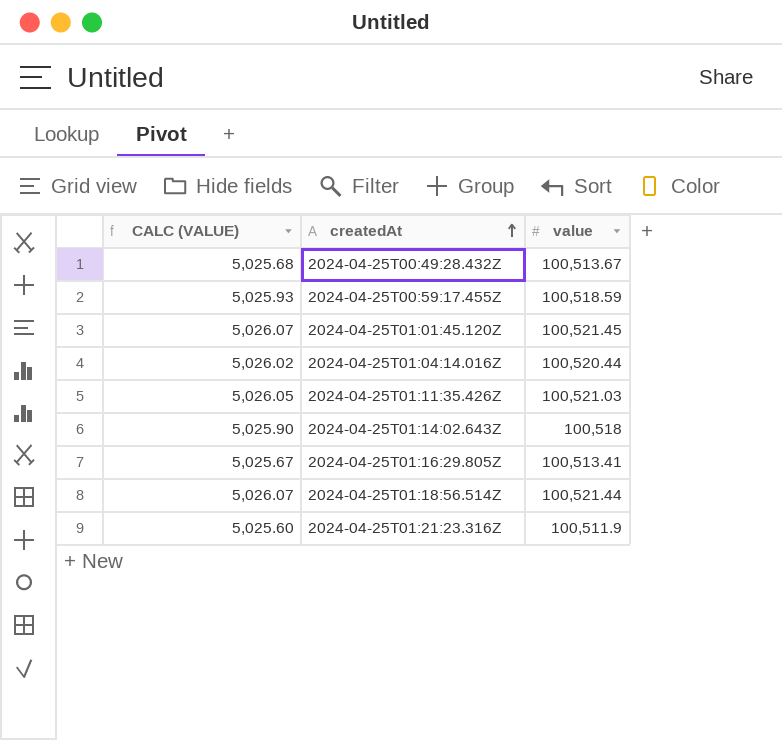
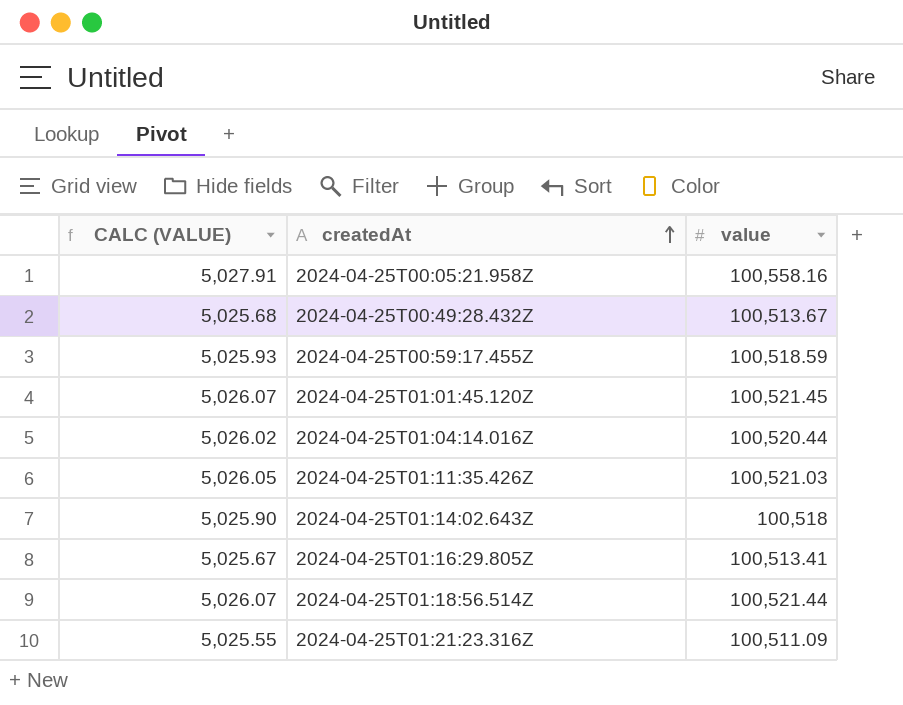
row 2024-04-25T00:05:21.958Z: none -> 5,027.91 | 100,558.16
2024-04-25T01:21:23.316Z | CALC (VALUE): 5,025.60 -> 5,025.55
2024-04-25T01:21:23.316Z | value: 100,511.9 -> 100,511.09

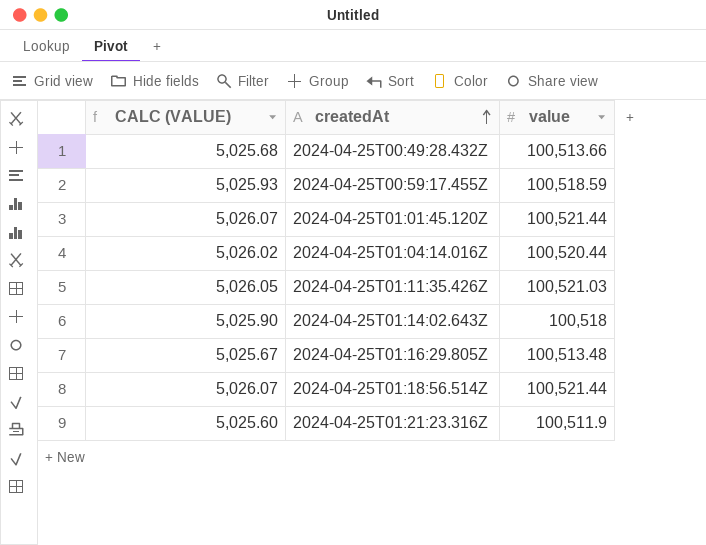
row 2024-04-25T00:05:21.958Z: 5,027.91 | 100,558.16 -> none
2024-04-25T00:49:28.432Z | value: 100,513.67 -> 100,513.66
2024-04-25T01:01:45.120Z | value: 100,521.45 -> 100,521.44
2024-04-25T01:16:29.805Z | value: 100,513.41 -> 100,513.48
2024-04-25T01:21:23.316Z | CALC (VALUE): 5,025.55 -> 5,025.60
2024-04-25T01:21:23.316Z | value: 100,511.09 -> 100,511.9

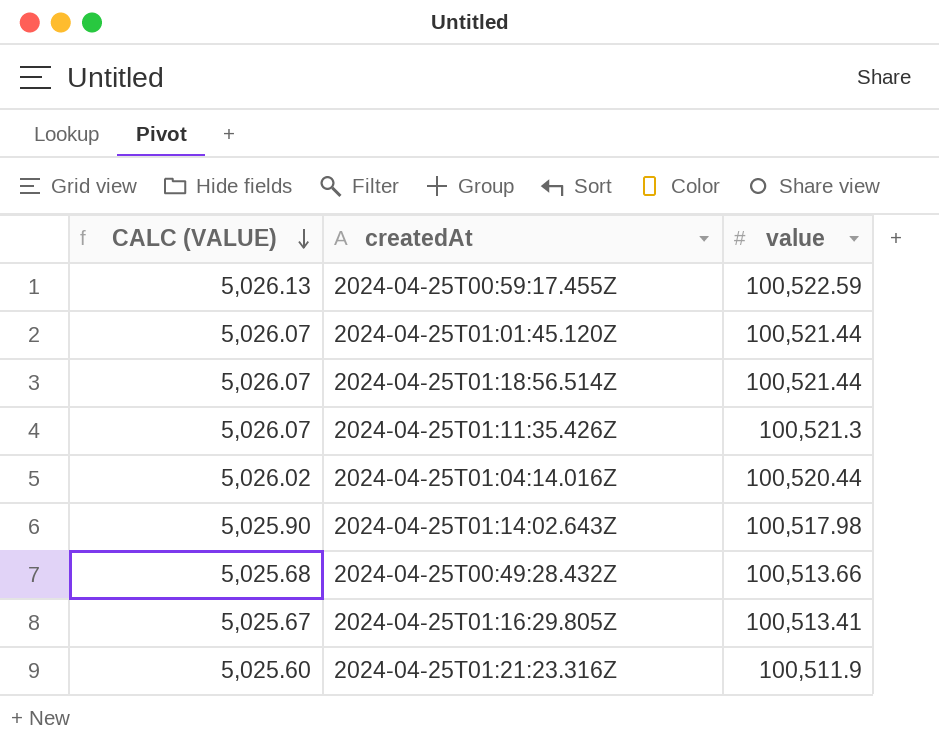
row order: createdAt ascending -> CALC (VALUE) descending
2024-04-25T00:59:17.455Z | CALC (VALUE): 5,025.93 -> 5,026.13
2024-04-25T00:59:17.455Z | value: 100,518.59 -> 100,522.59
2024-04-25T01:11:35.426Z | CALC (VALUE): 5,026.05 -> 5,026.07
2024-04-25T01:11:35.426Z | value: 100,521.03 -> 100,521.3
2024-04-25T01:14:02.643Z | value: 100,518 -> 100,517.98
2024-04-25T01:16:29.805Z | value: 100,513.48 -> 100,513.41

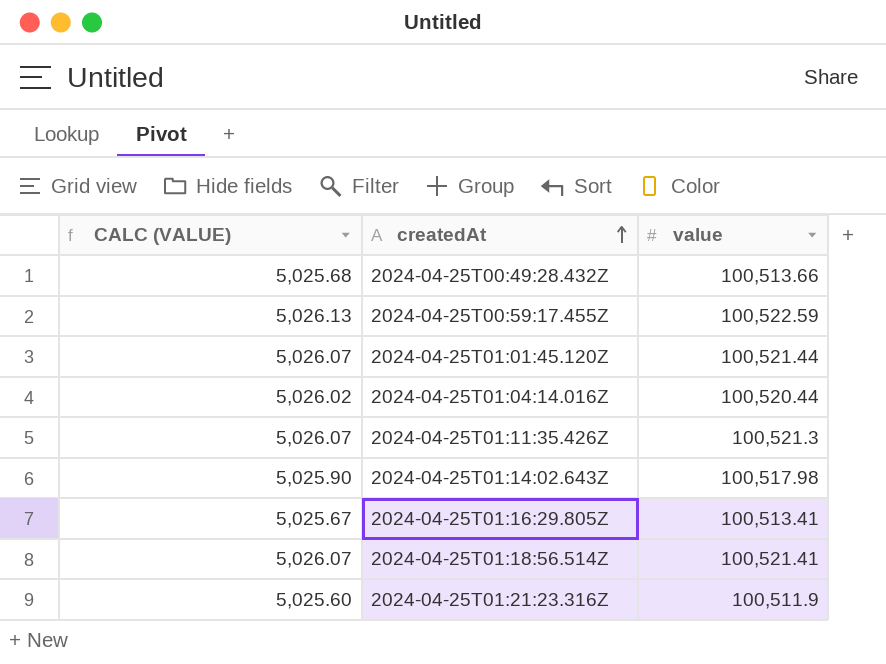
row order: CALC (VALUE) descending -> createdAt ascending
2024-04-25T01:18:56.514Z | value: 100,521.44 -> 100,521.41

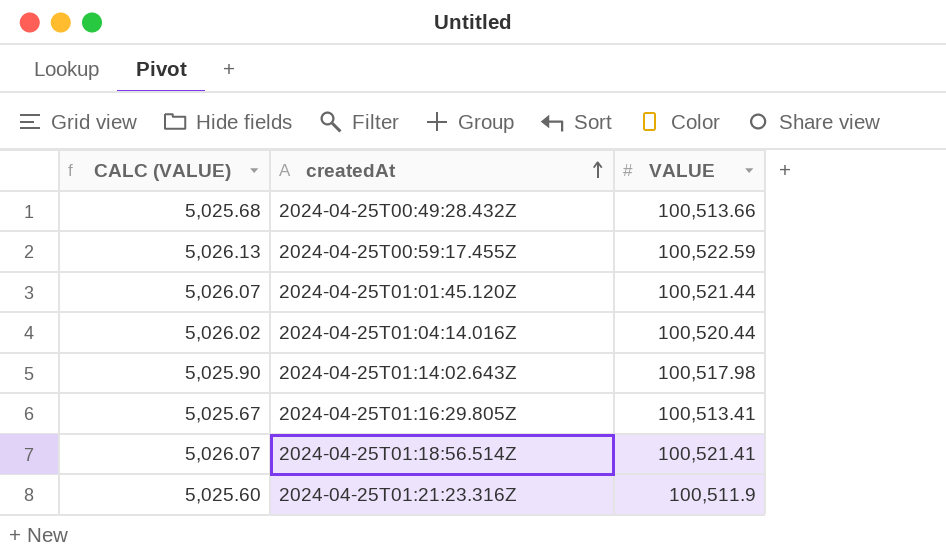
column name: value -> VALUE
row 2024-04-25T01:11:35.426Z: 5,026.07 | 100,521.3 -> none

